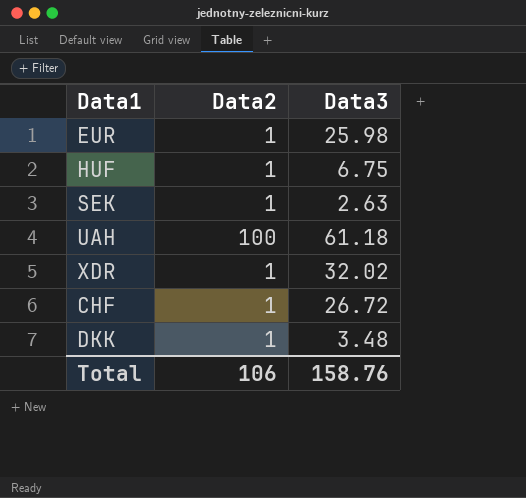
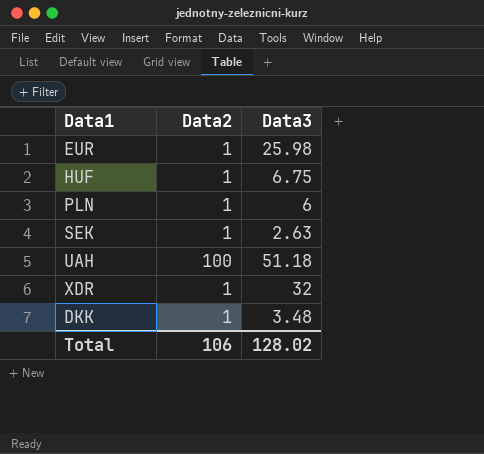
row CHF: 1 | 26.72 -> none
row PLN: none -> 1 | 6
UAH | Data3: 61.18 -> 51.18
XDR | Data3: 32.02 -> 32
Total | Data3: 158.76 -> 128.02

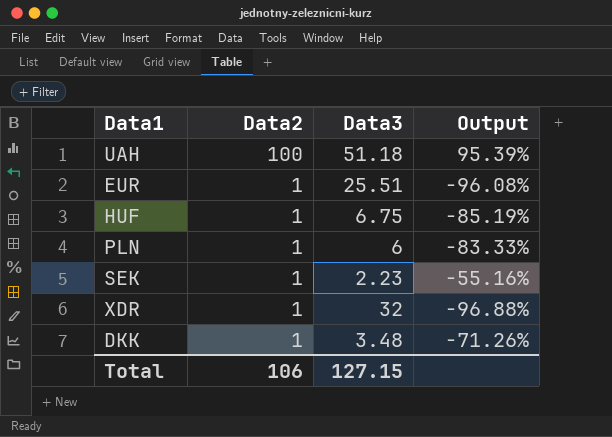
row order: none -> Data2 descending
column Output | formula: none -> ([Data2] - [Data3]) / [Data3]
EUR | Data3: 25.98 -> 25.51
SEK | Data3: 2.63 -> 2.23
Total | Data3: 128.02 -> 127.15

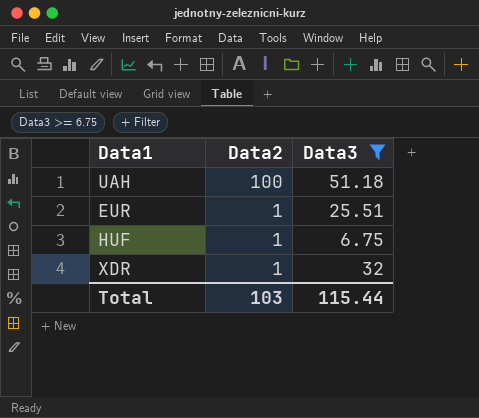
filter: none -> Data3 >= 6.75
column Output | formula: ([Data2] - [Data3]) / [Data3] -> none
Total | Data2: 106 -> 103
Total | Data3: 127.15 -> 115.44

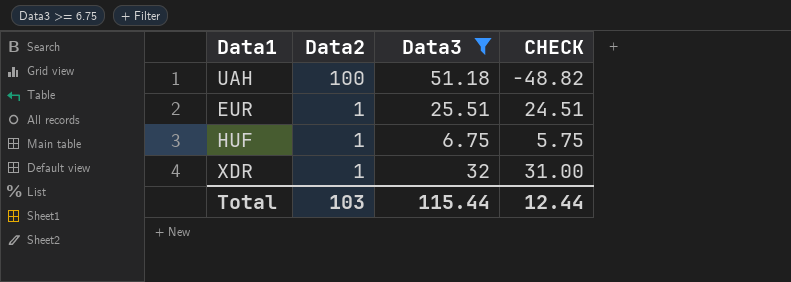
column CHECK | formula: none -> [Data3] - [Data2]

